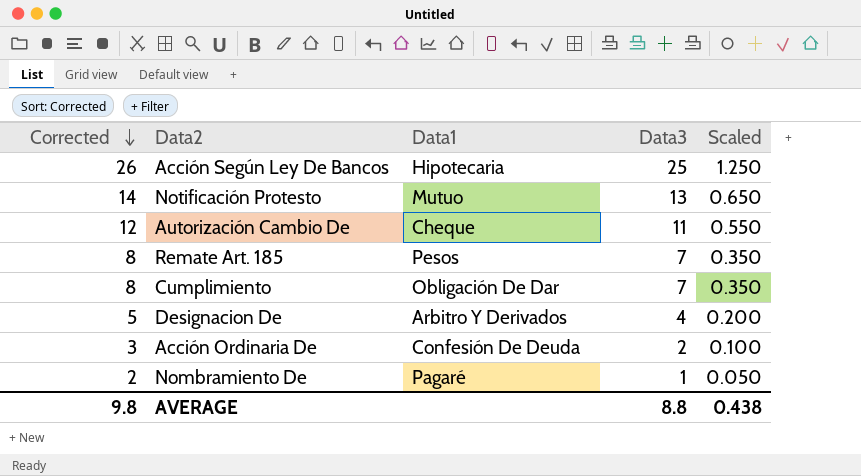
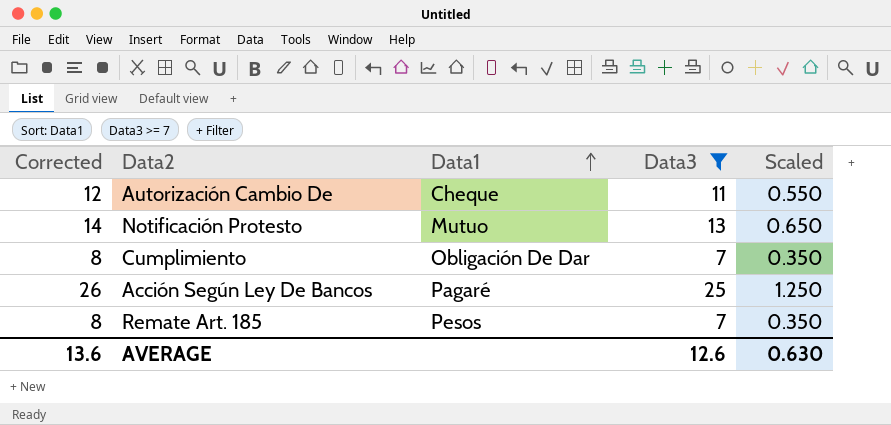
filter: none -> Data3 >= 7
row order: Corrected descending -> Data1 ascending
Acción Según Ley De Bancos | Data1: Hipotecaria -> Pagaré
AVERAGE | Corrected: 9.8 -> 13.6
AVERAGE | Data3: 8.8 -> 12.6
AVERAGE | Scaled: 0.438 -> 0.630

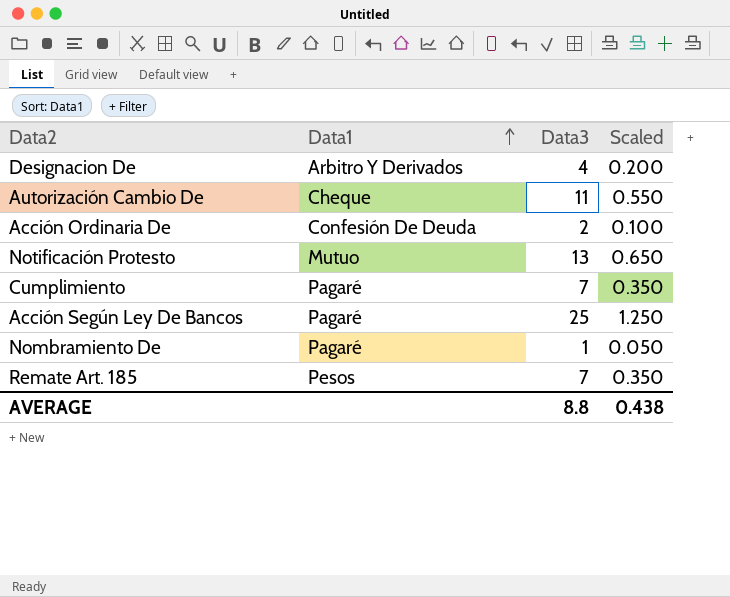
filter: Data3 >= 7 -> none
column Corrected | formula: [Data3] + 1 -> none
Cumplimiento | Data1: Obligación De Dar -> Pagaré
AVERAGE | Data3: 12.6 -> 8.8
AVERAGE | Scaled: 0.630 -> 0.438

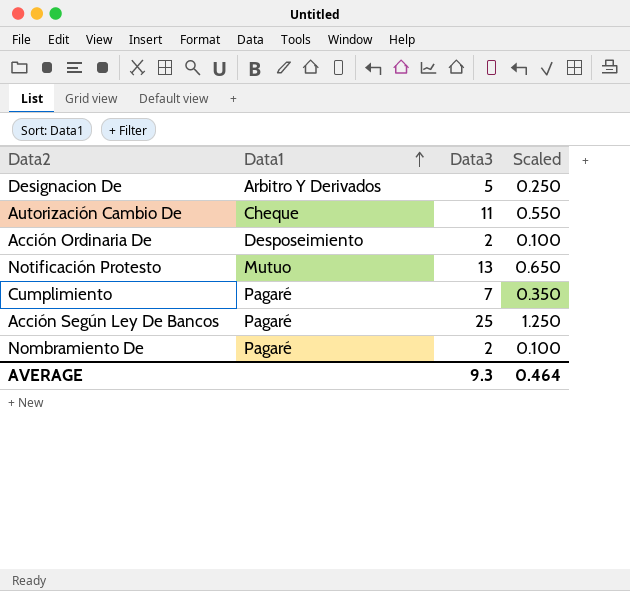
row Remate Art. 185: Pesos | 7 | 0.350 -> none
Designacion De | Data3: 4 -> 5
Designacion De | Scaled: 0.200 -> 0.250
Acción Ordinaria De | Data1: Confesión De Deuda -> Desposeimiento
Nombramiento De | Data3: 1 -> 2
Nombramiento De | Scaled: 0.050 -> 0.100
AVERAGE | Data3: 8.8 -> 9.3
AVERAGE | Scaled: 0.438 -> 0.464

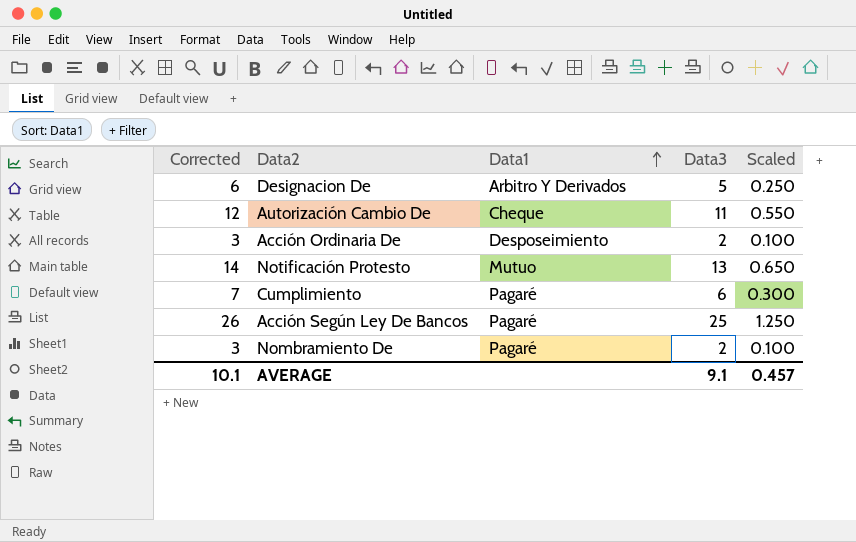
column Corrected | formula: none -> [Data3] + 1
Cumplimiento | Data3: 7 -> 6
Cumplimiento | Scaled: 0.350 -> 0.300
AVERAGE | Data3: 9.3 -> 9.1
AVERAGE | Scaled: 0.464 -> 0.457

